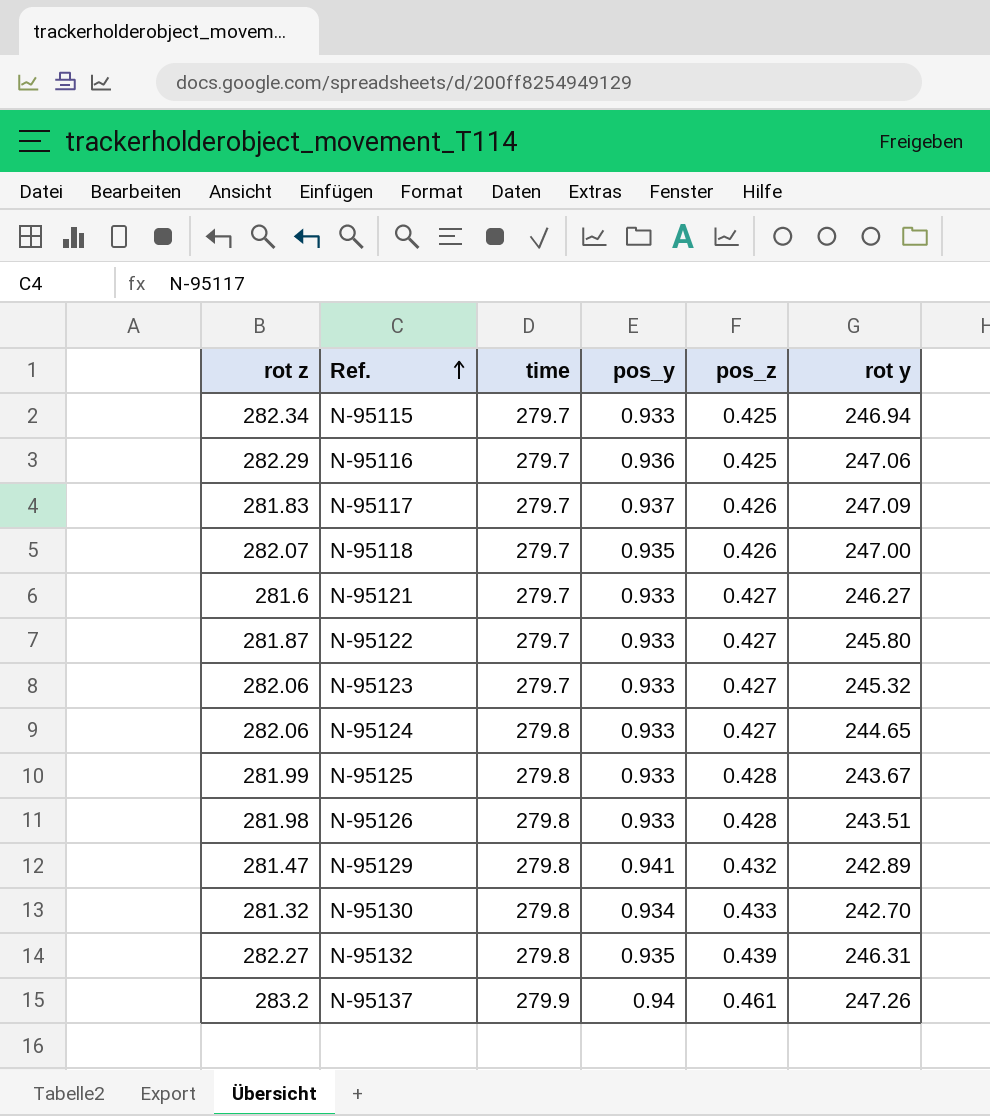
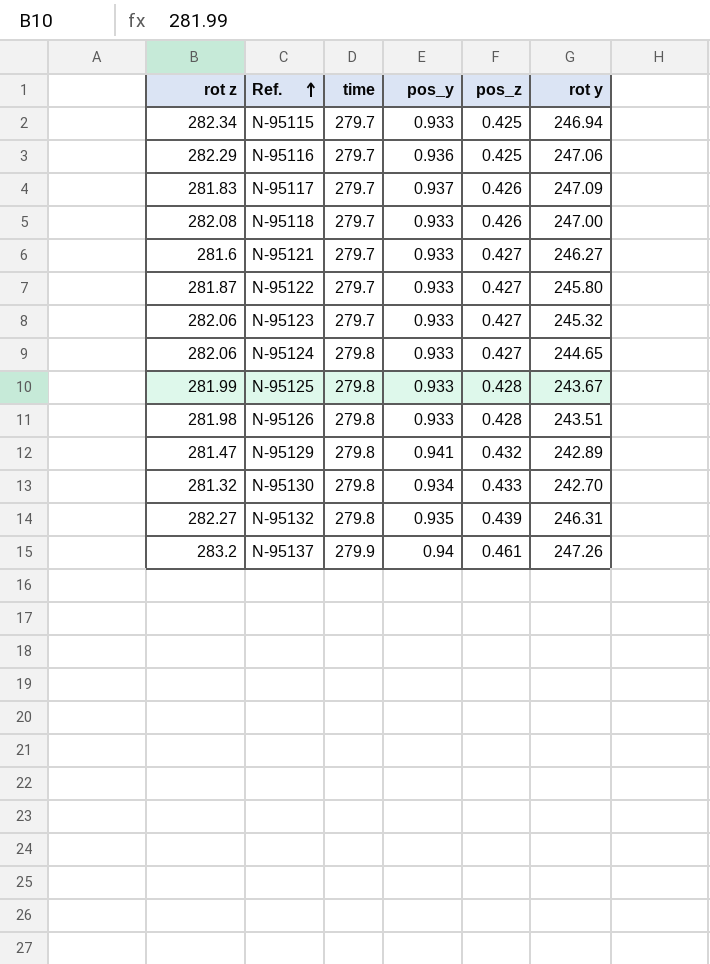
N-95118 | rot z: 282.07 -> 282.08
N-95118 | pos_y: 0.935 -> 0.933

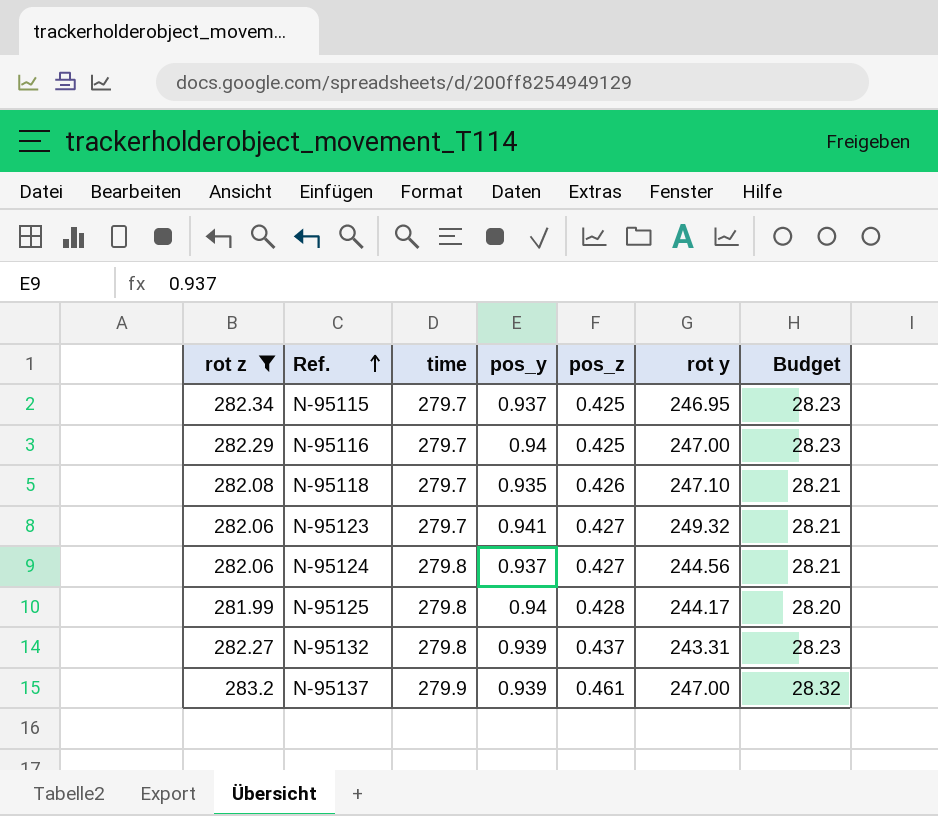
filter: none -> rot z >= 281.99
column Budget | formula: none -> [rot z] * 0.1
N-95115 | pos_y: 0.933 -> 0.937
N-95115 | rot y: 246.94 -> 246.95
N-95116 | pos_y: 0.936 -> 0.94
N-95116 | rot y: 247.06 -> 247.00
N-95118 | pos_y: 0.933 -> 0.935
N-95118 | rot y: 247.00 -> 247.10
N-95123 | pos_y: 0.933 -> 0.941
N-95123 | rot y: 245.32 -> 249.32
N-95124 | pos_y: 0.933 -> 0.937
N-95124 | rot y: 244.65 -> 244.56
N-95125 | pos_y: 0.933 -> 0.94
N-95125 | rot y: 243.67 -> 244.17
N-95132 | pos_y: 0.935 -> 0.939
N-95132 | pos_z: 0.439 -> 0.437
N-95132 | rot y: 246.31 -> 243.31
N-95137 | pos_y: 0.94 -> 0.939
N-95137 | rot y: 247.26 -> 247.00

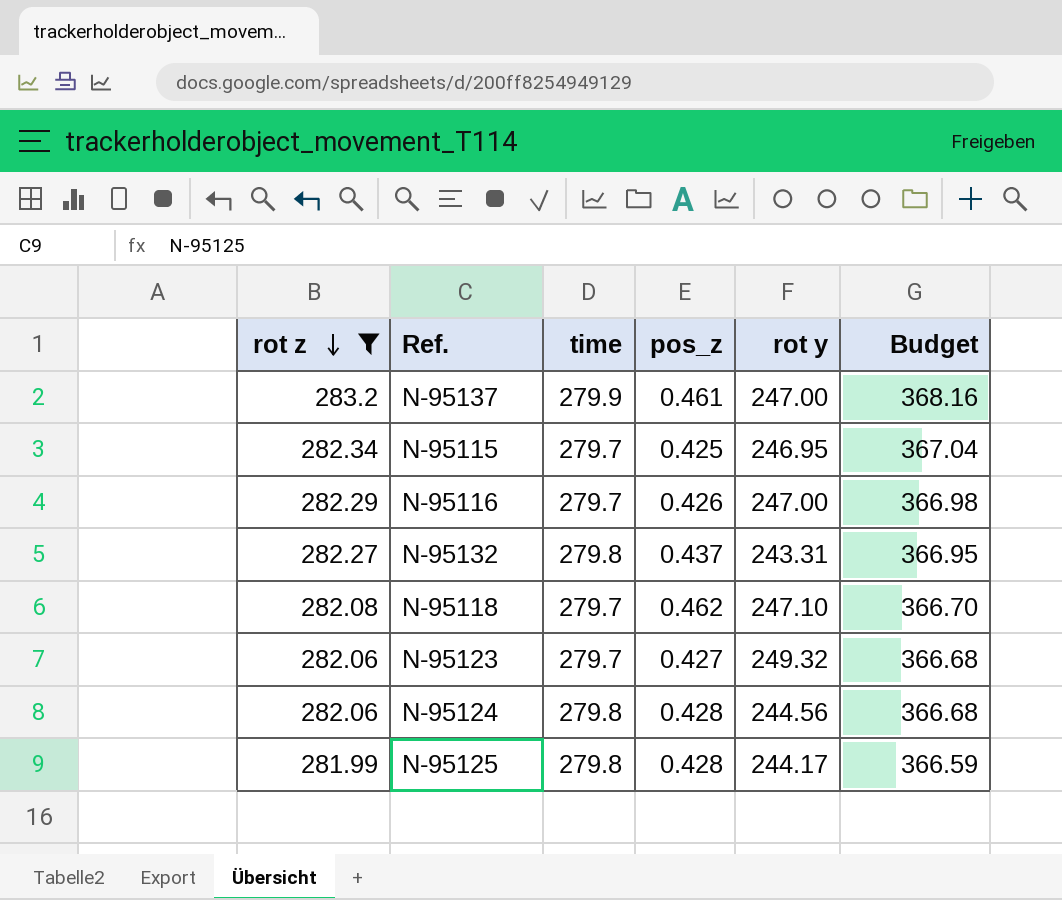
row order: Ref. ascending -> rot z descending
column pos_y | position: 4 -> none
column Budget | formula: [rot z] * 0.1 -> [rot z] * 1.3
N-95116 | pos_z: 0.425 -> 0.426
N-95118 | pos_z: 0.426 -> 0.462
N-95124 | pos_z: 0.427 -> 0.428

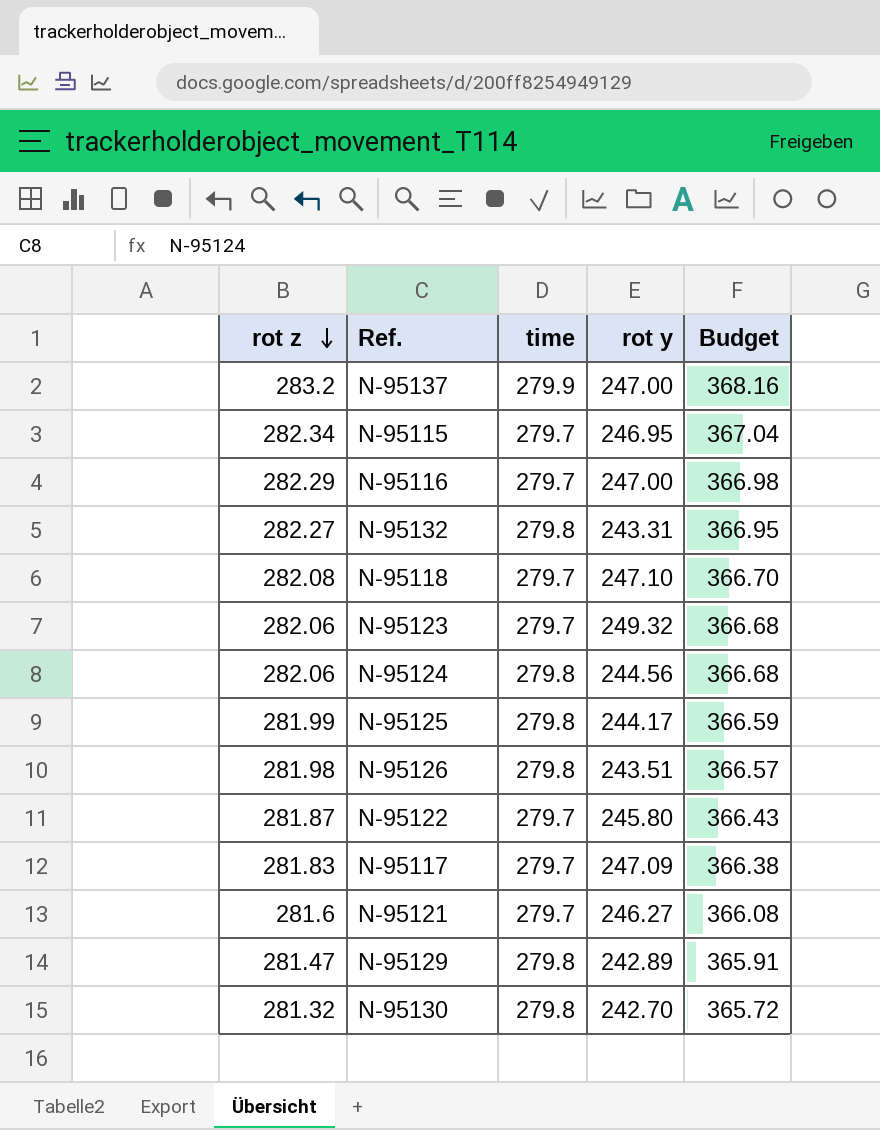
filter: rot z >= 281.99 -> none
column pos_z | position: 4 -> none

